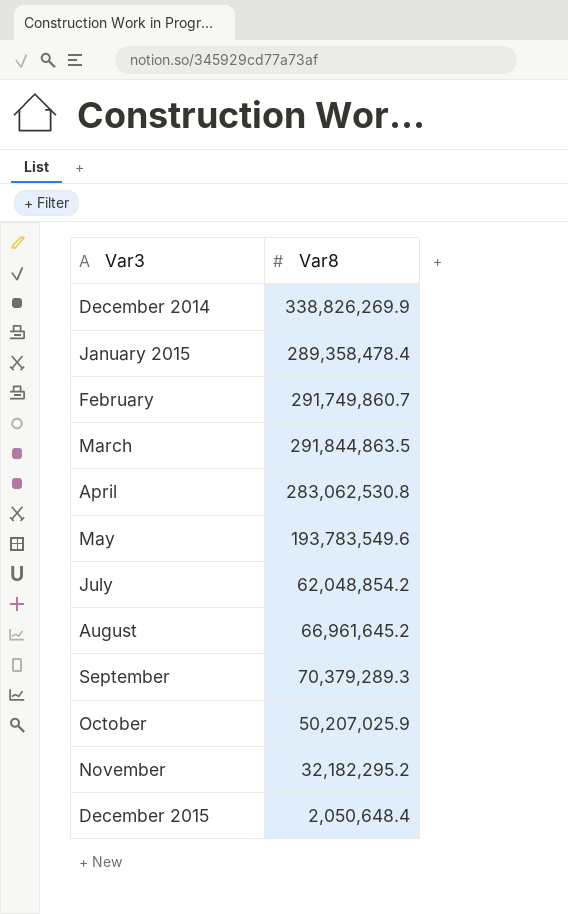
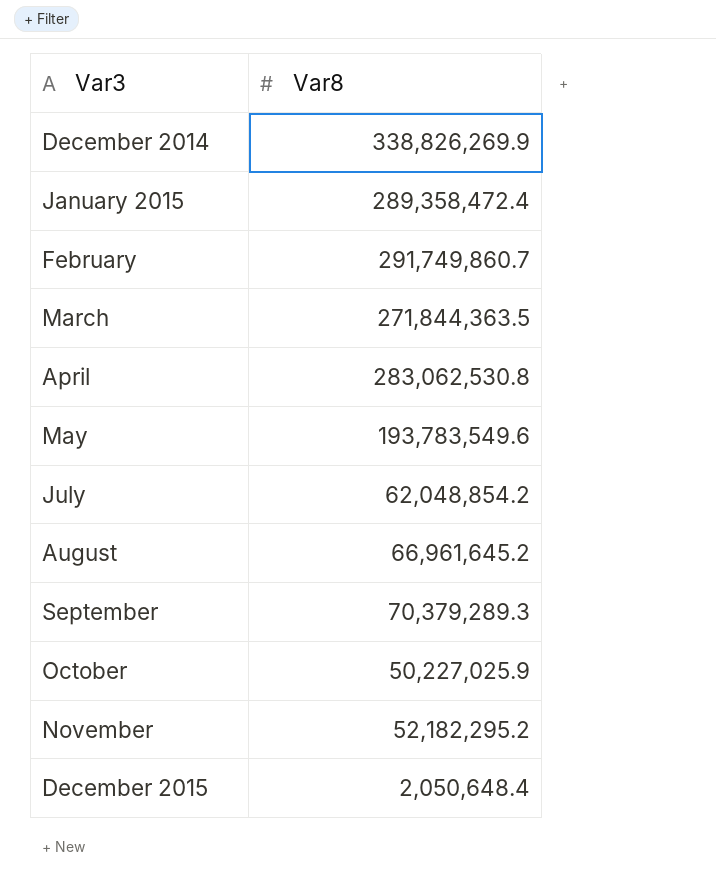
January 2015 | Var8: 289,358,478.4 -> 289,358,472.4
March | Var8: 291,844,863.5 -> 271,844,363.5
October | Var8: 50,207,025.9 -> 50,227,025.9
November | Var8: 32,182,295.2 -> 52,182,295.2

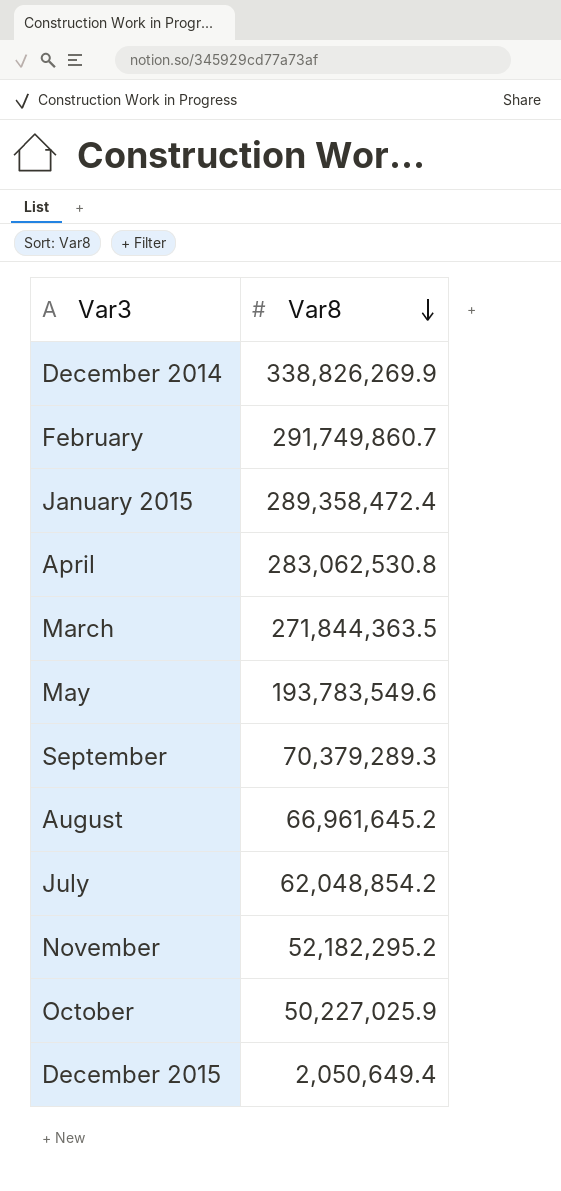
row order: none -> Var8 descending
December 2015 | Var8: 2,050,648.4 -> 2,050,649.4

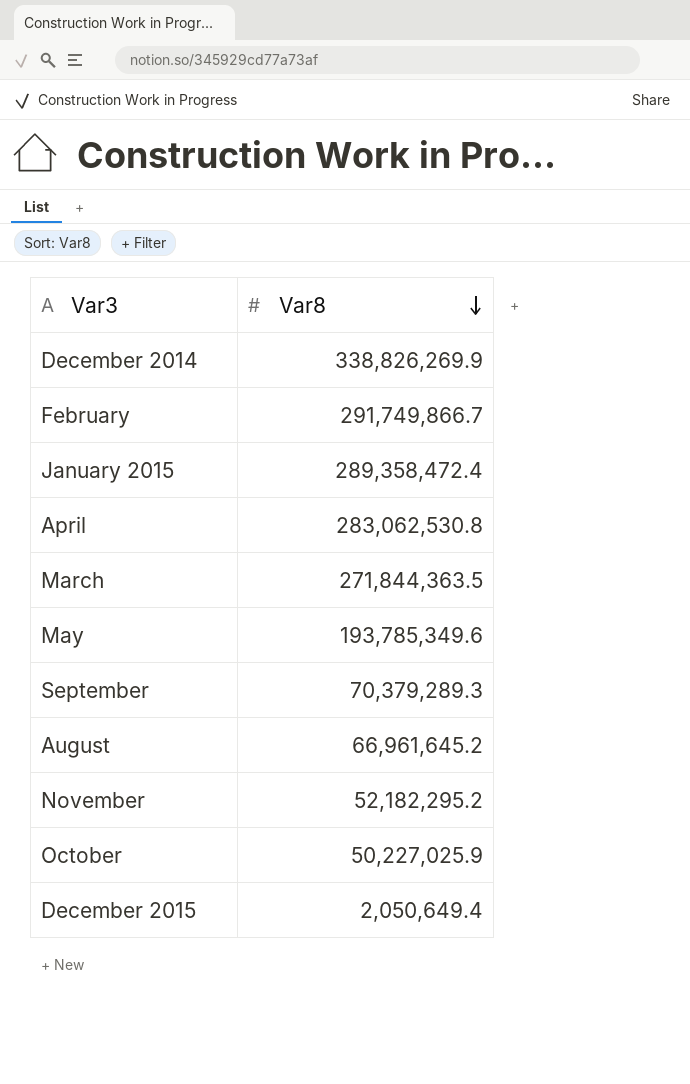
row July: 62,048,854.2 -> none
February | Var8: 291,749,860.7 -> 291,749,866.7
May | Var8: 193,783,549.6 -> 193,785,349.6

